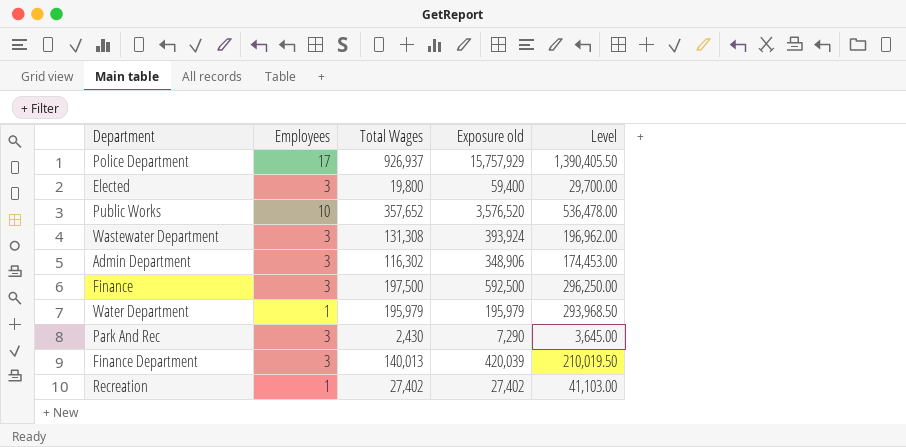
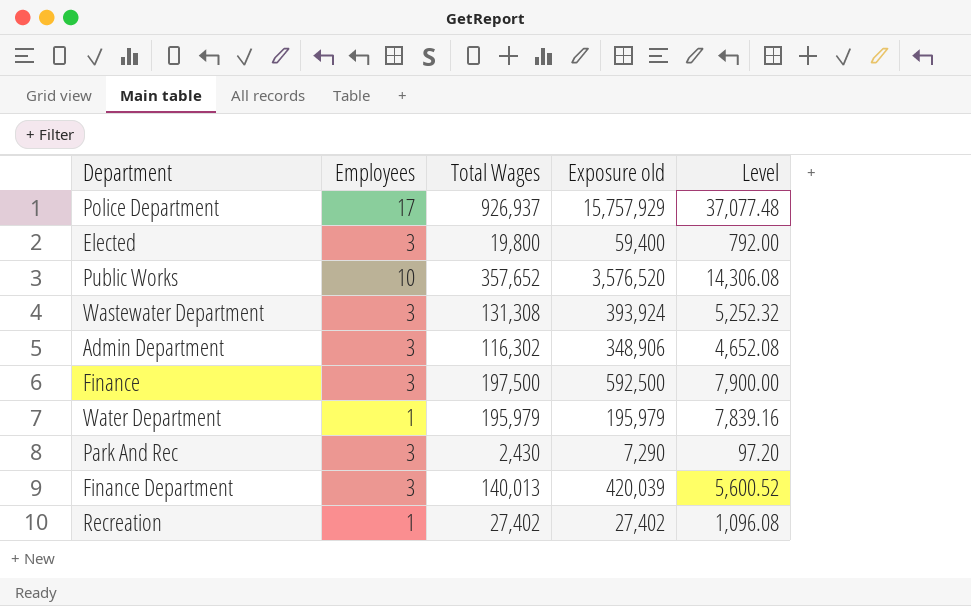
column Level | formula: [Total Wages] * 1.5 -> [Total Wages] * 0.04

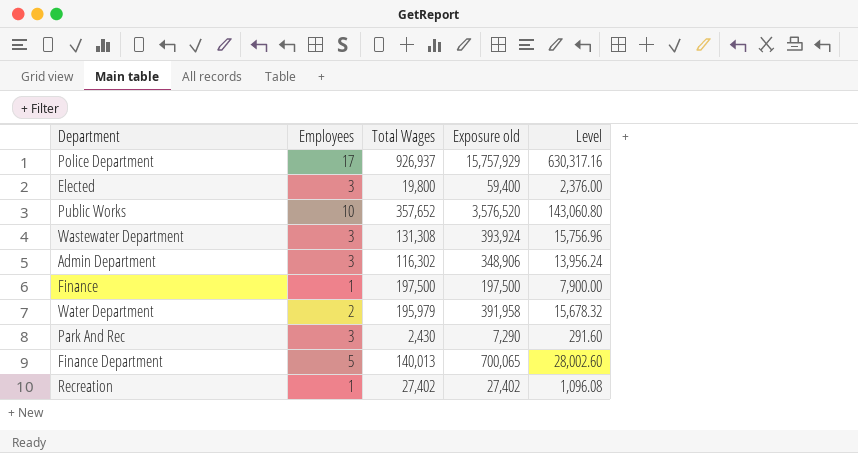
column Level | formula: [Total Wages] * 0.04 -> [Exposure old] * 0.04
Finance | Employees: 3 -> 1
Finance | Exposure old: 592,500 -> 197,500
Water Department | Employees: 1 -> 2
Water Department | Exposure old: 195,979 -> 391,958
Finance Department | Employees: 3 -> 5
Finance Department | Exposure old: 420,039 -> 700,065

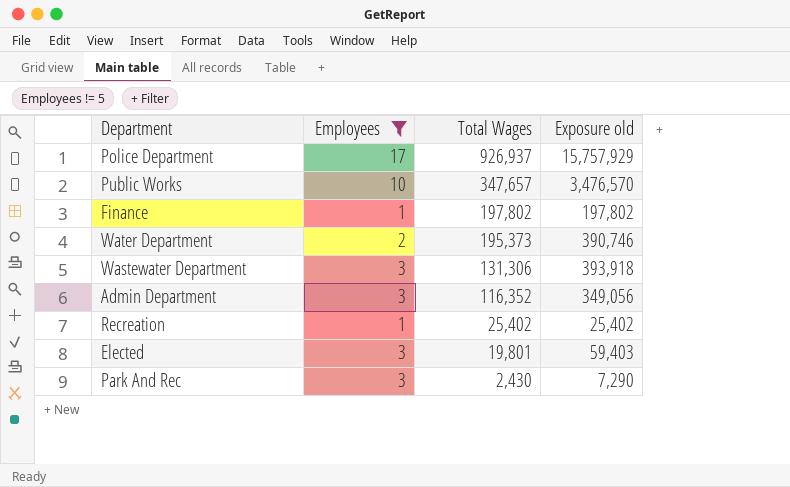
filter: none -> Employees != 5
row order: none -> Total Wages descending
column Level | formula: [Exposure old] * 0.04 -> none
Public Works | Total Wages: 357,652 -> 347,657
Public Works | Exposure old: 3,576,520 -> 3,476,570
Finance | Total Wages: 197,500 -> 197,802
Finance | Exposure old: 197,500 -> 197,802
Water Department | Total Wages: 195,979 -> 195,373
Water Department | Exposure old: 391,958 -> 390,746
Wastewater Department | Total Wages: 131,308 -> 131,306
Wastewater Department | Exposure old: 393,924 -> 393,918
Admin Department | Total Wages: 116,302 -> 116,352
Admin Department | Exposure old: 348,906 -> 349,056
Recreation | Total Wages: 27,402 -> 25,402
Recreation | Exposure old: 27,402 -> 25,402
Elected | Total Wages: 19,800 -> 19,801
Elected | Exposure old: 59,400 -> 59,403

